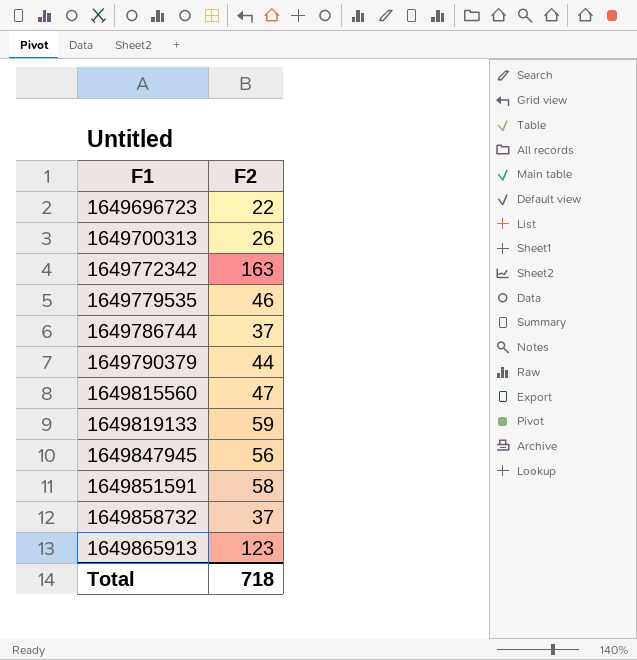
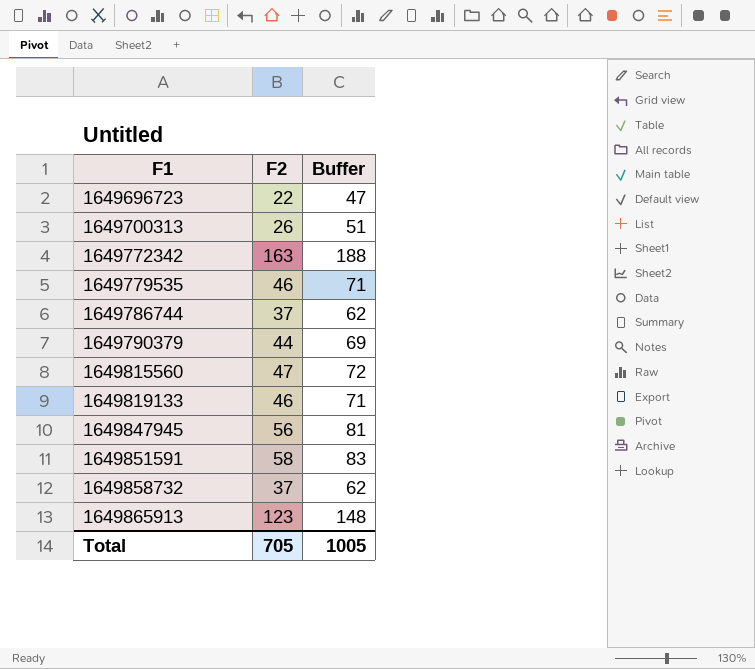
column Buffer | formula: none -> [F2] + 25
1649819133 | F2: 59 -> 46
Total | F2: 718 -> 705

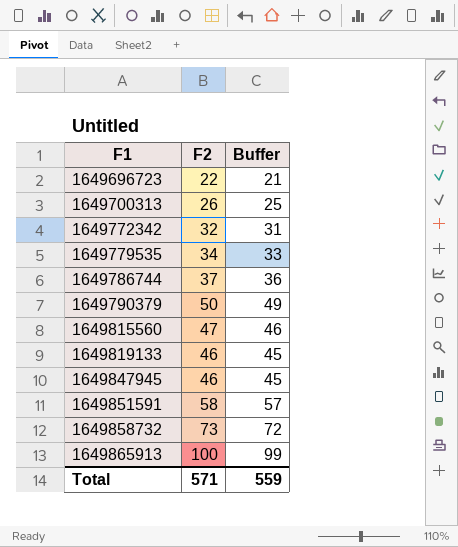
column Buffer | formula: [F2] + 25 -> [F2] - 1
1649772342 | F2: 163 -> 32
1649779535 | F2: 46 -> 34
1649790379 | F2: 44 -> 50
1649847945 | F2: 56 -> 46
1649858732 | F2: 37 -> 73
1649865913 | F2: 123 -> 100
Total | F2: 705 -> 571
Total | Buffer: 1005 -> 559

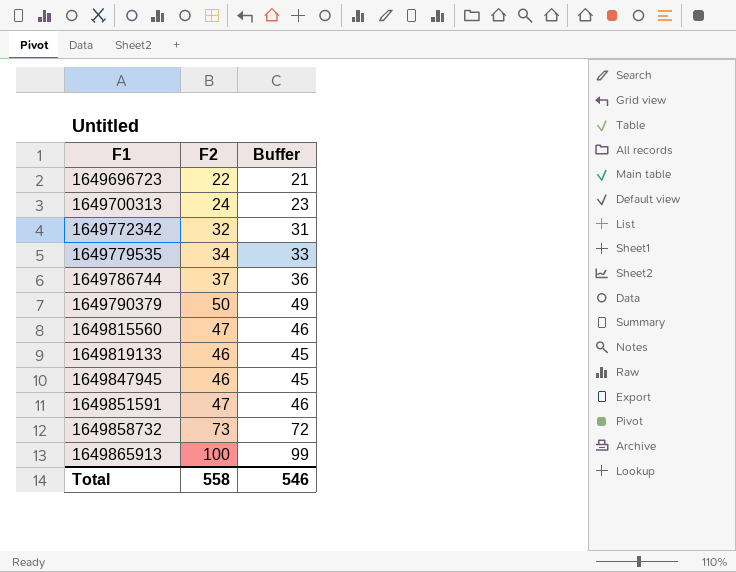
1649700313 | F2: 26 -> 24
1649700313 | Buffer: 25 -> 23
1649851591 | F2: 58 -> 47
1649851591 | Buffer: 57 -> 46
Total | F2: 571 -> 558
Total | Buffer: 559 -> 546

